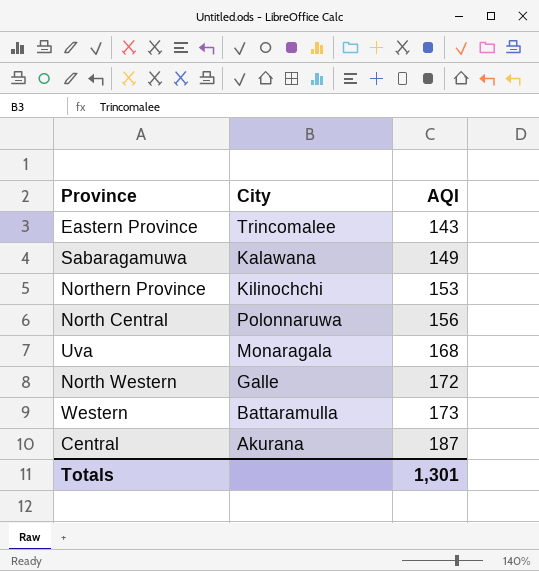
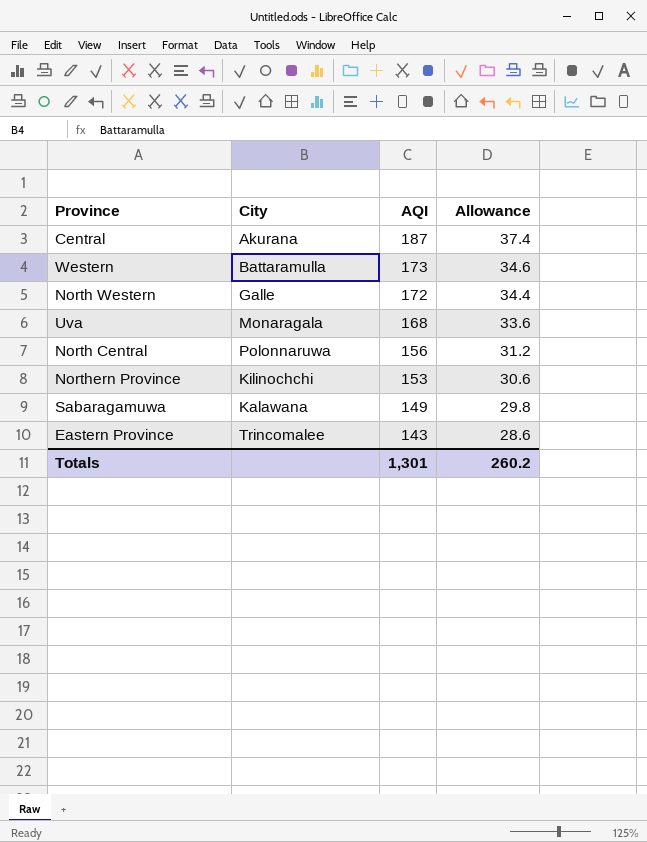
row order: AQI ascending -> AQI descending
column Allowance | formula: none -> [AQI] * 0.2

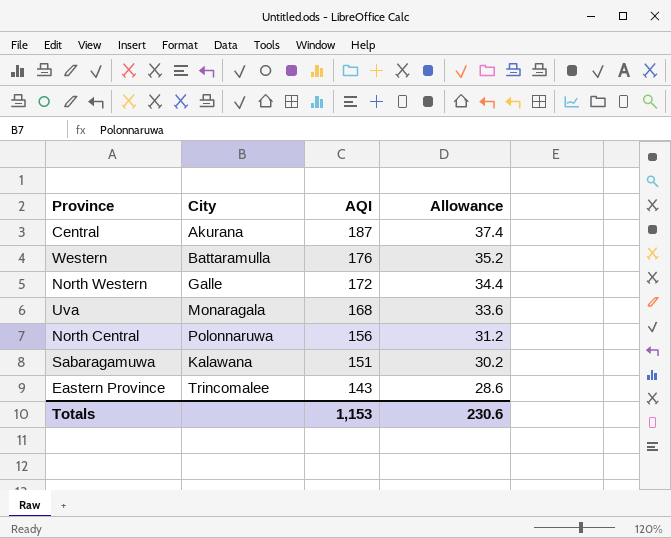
row Northern Province: Kilinochchi | 153 | 30.6 -> none
Western | AQI: 173 -> 176
Western | Allowance: 34.6 -> 35.2
Sabaragamuwa | AQI: 149 -> 151
Sabaragamuwa | Allowance: 29.8 -> 30.2
Totals | AQI: 1,301 -> 1,153
Totals | Allowance: 260.2 -> 230.6

